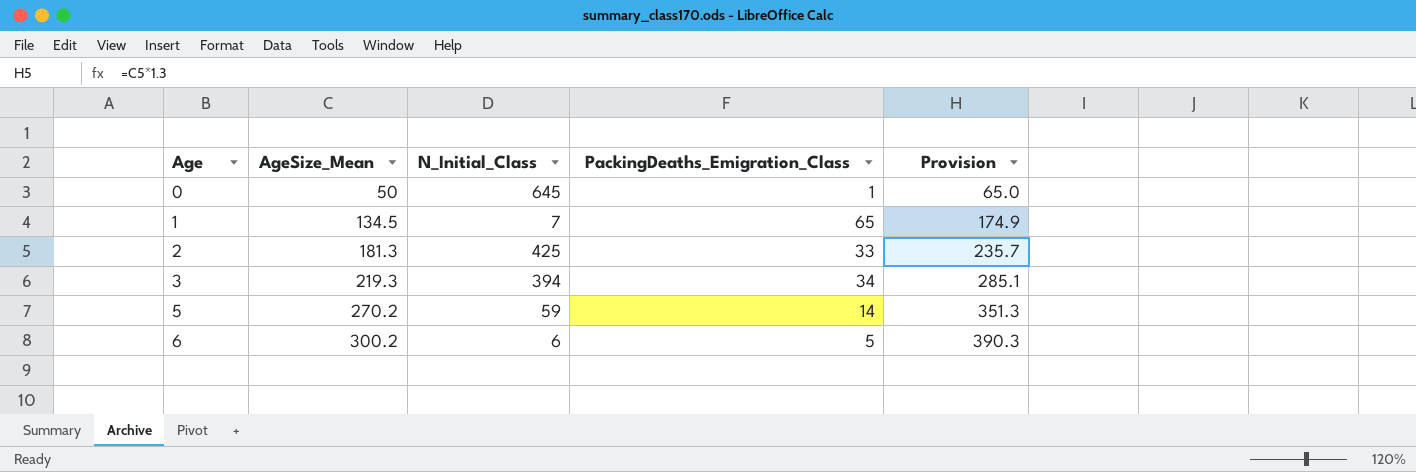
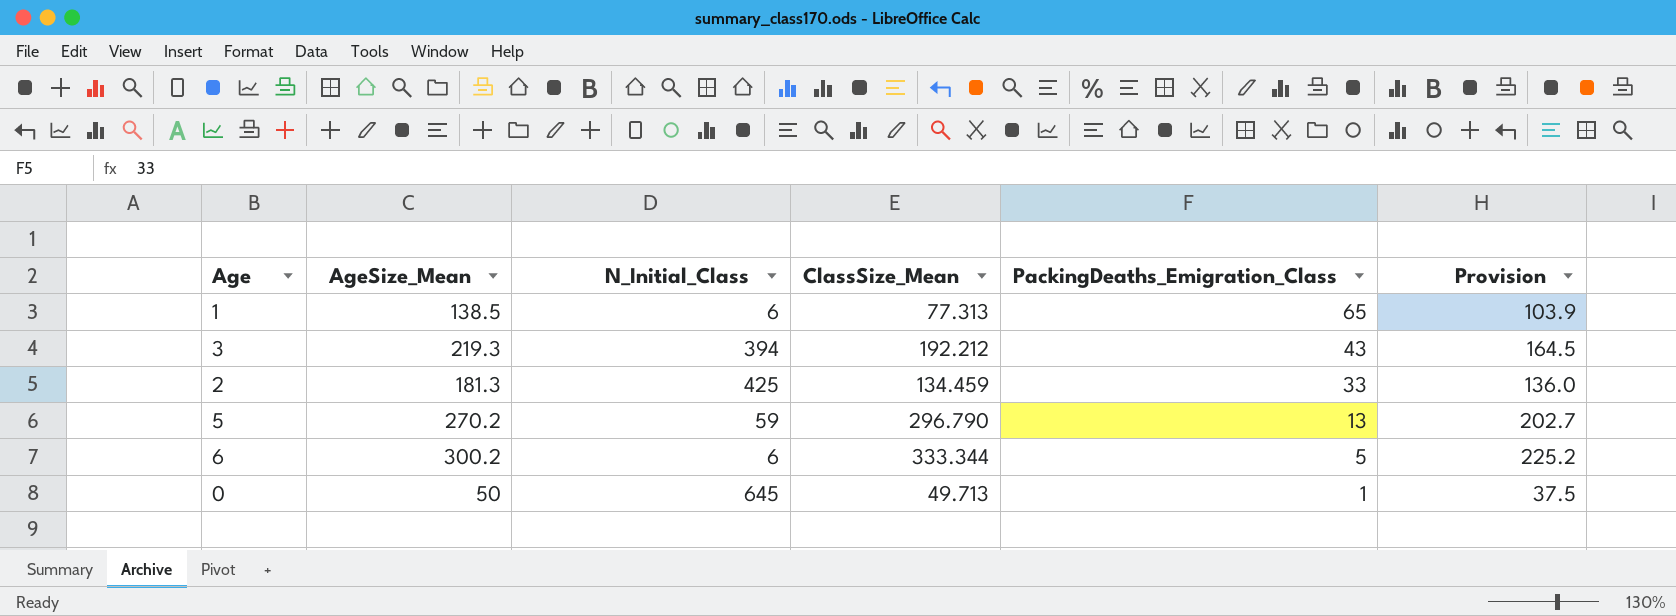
row order: Age ascending -> PackingDeaths_Emigration_Class descending
column ClassSize_Mean | position: none -> 4
column Provision | formula: [AgeSize_Mean] * 1.3 -> [AgeSize_Mean] * 0.75
1 | AgeSize_Mean: 134.5 -> 138.5
1 | N_Initial_Class: 7 -> 6
3 | PackingDeaths_Emigration_Class: 34 -> 43
5 | PackingDeaths_Emigration_Class: 14 -> 13

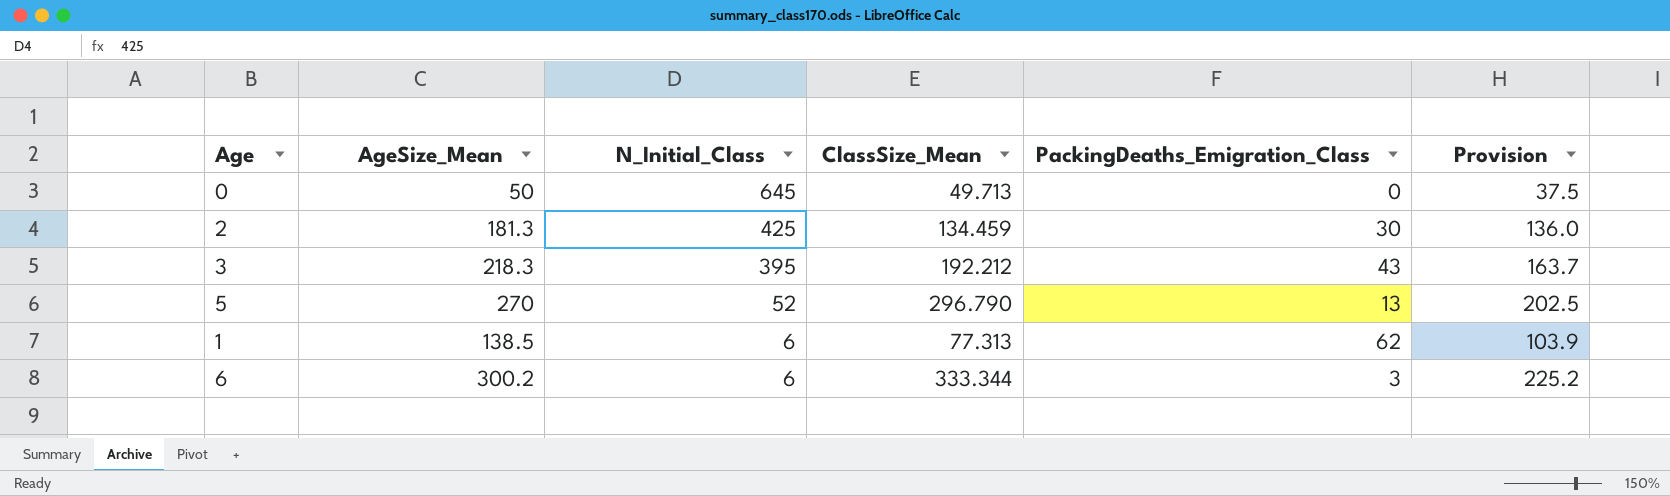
row order: PackingDeaths_Emigration_Class descending -> N_Initial_Class descending
0 | PackingDeaths_Emigration_Class: 1 -> 0
2 | PackingDeaths_Emigration_Class: 33 -> 30
3 | AgeSize_Mean: 219.3 -> 218.3
3 | N_Initial_Class: 394 -> 395
3 | Provision: 164.5 -> 163.7
5 | AgeSize_Mean: 270.2 -> 270
5 | N_Initial_Class: 59 -> 52
5 | Provision: 202.7 -> 202.5
1 | PackingDeaths_Emigration_Class: 65 -> 62
6 | PackingDeaths_Emigration_Class: 5 -> 3

